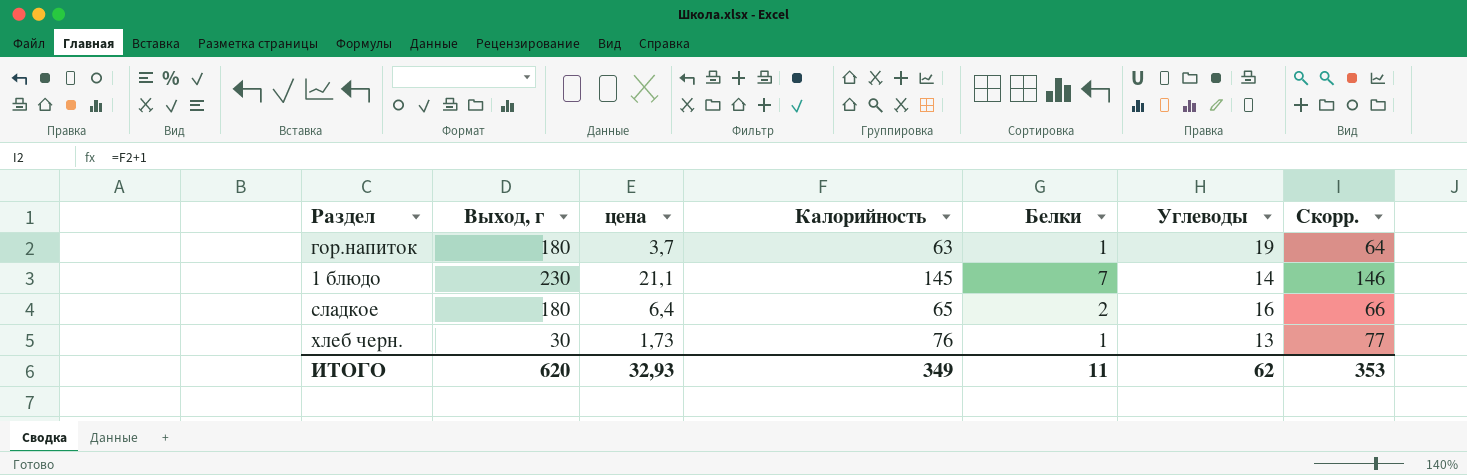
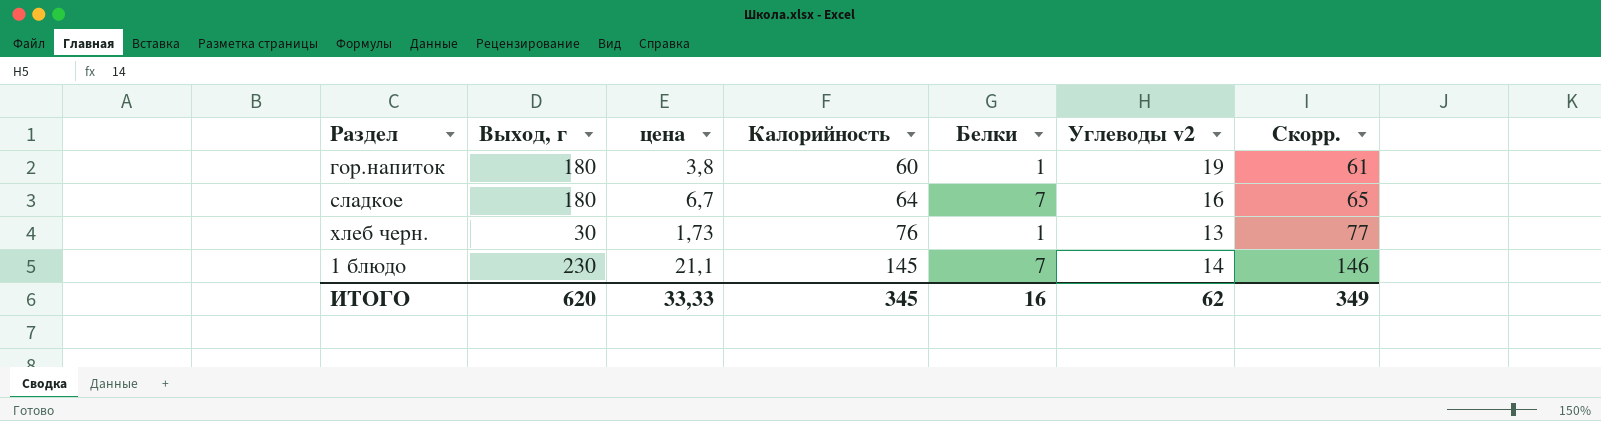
row order: none -> Калорийность ascending
column name: Углеводы -> Углеводы v2
гор.напиток | цена: 3,7 -> 3,8
гор.напиток | Калорийность: 63 -> 60
гор.напиток | Скорр.: 64 -> 61
сладкое | цена: 6,4 -> 6,7
сладкое | Калорийность: 65 -> 64
сладкое | Белки: 2 -> 7
сладкое | Скорр.: 66 -> 65
ИТОГО | цена: 32,93 -> 33,33
ИТОГО | Калорийность: 349 -> 345
ИТОГО | Белки: 11 -> 16
ИТОГО | Скорр.: 353 -> 349

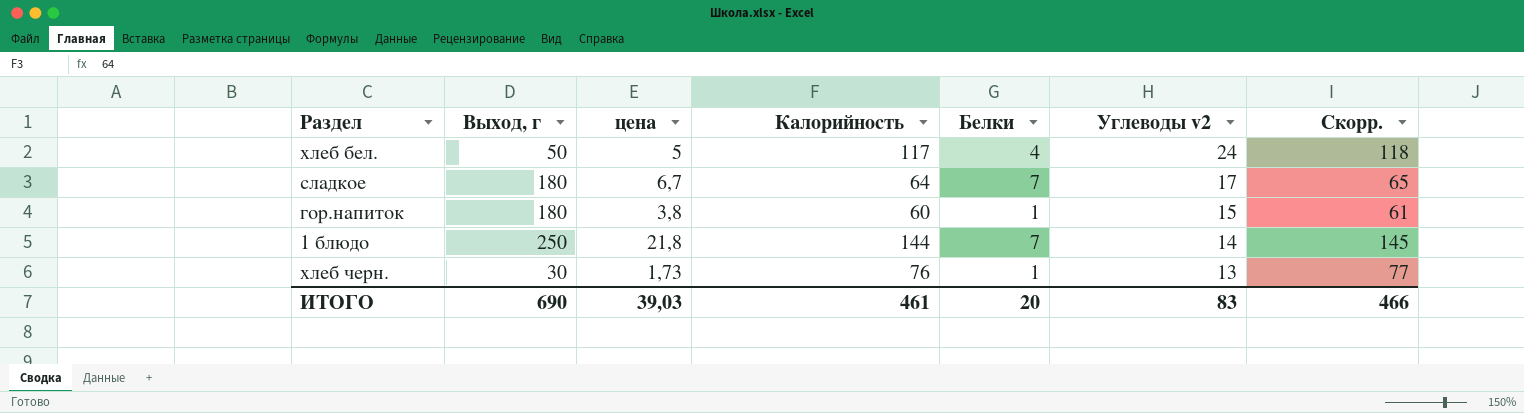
row order: Калорийность ascending -> Углеводы v2 descending
row хлеб бел.: none -> 50 | 5 | 117 | 4 | 24 | 118
сладкое | Углеводы v2: 16 -> 17
гор.напиток | Углеводы v2: 19 -> 15
1 блюдо | Выход, г: 230 -> 250
1 блюдо | цена: 21,1 -> 21,8
1 блюдо | Калорийность: 145 -> 144
1 блюдо | Скорр.: 146 -> 145
ИТОГО | Выход, г: 620 -> 690
ИТОГО | цена: 33,33 -> 39,03
ИТОГО | Калорийность: 345 -> 461
ИТОГО | Белки: 16 -> 20
ИТОГО | Углеводы v2: 62 -> 83
ИТОГО | Скорр.: 349 -> 466

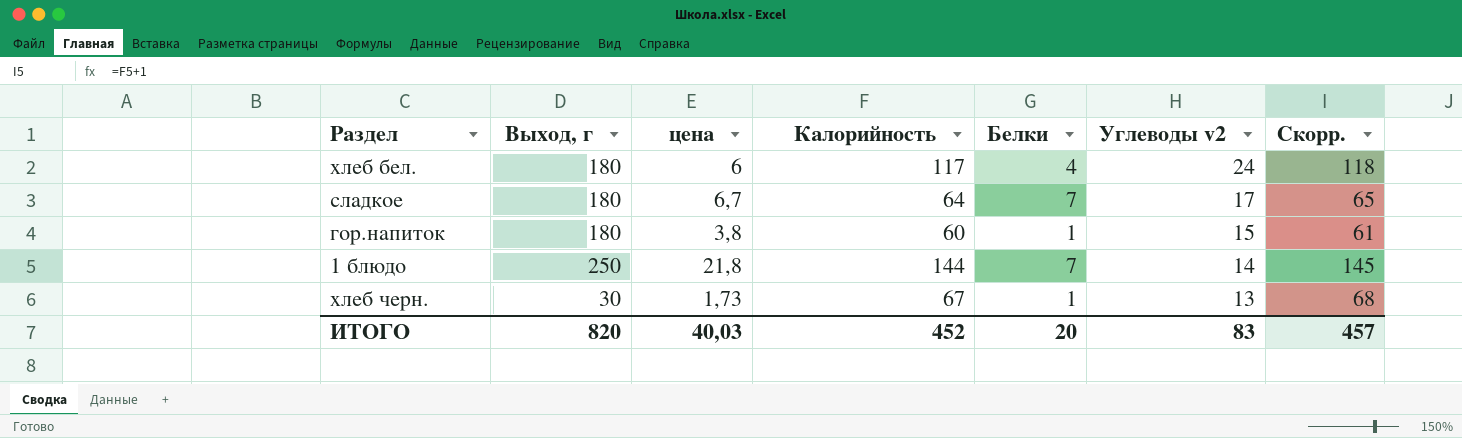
хлеб бел. | Выход, г: 50 -> 180
хлеб бел. | цена: 5 -> 6
хлеб черн. | Калорийность: 76 -> 67
хлеб черн. | Скорр.: 77 -> 68
ИТОГО | Выход, г: 690 -> 820
ИТОГО | цена: 39,03 -> 40,03
ИТОГО | Калорийность: 461 -> 452
ИТОГО | Скорр.: 466 -> 457

